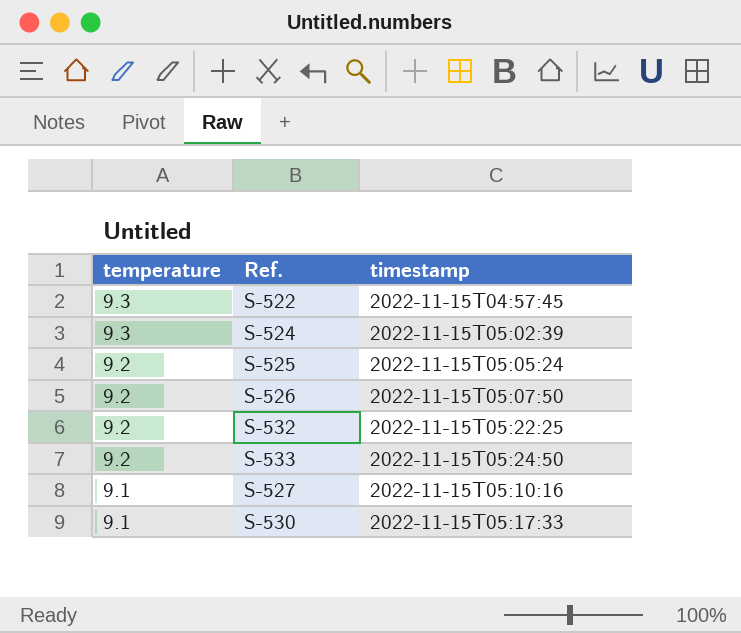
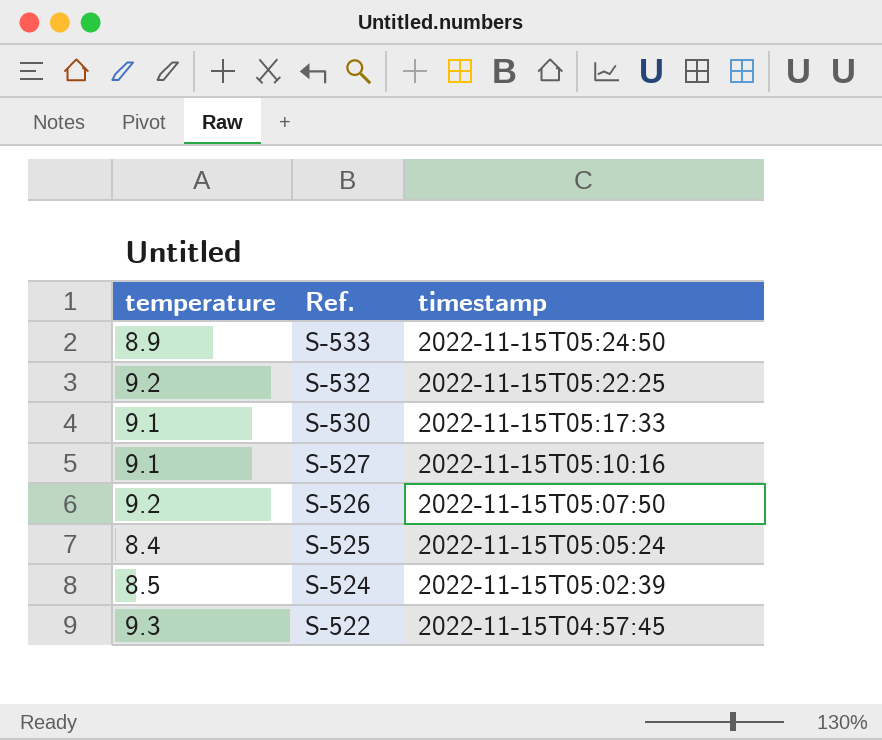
row order: temperature descending -> Ref. descending
S-533 | temperature: 9.2 -> 8.9
S-525 | temperature: 9.2 -> 8.4
S-524 | temperature: 9.3 -> 8.5

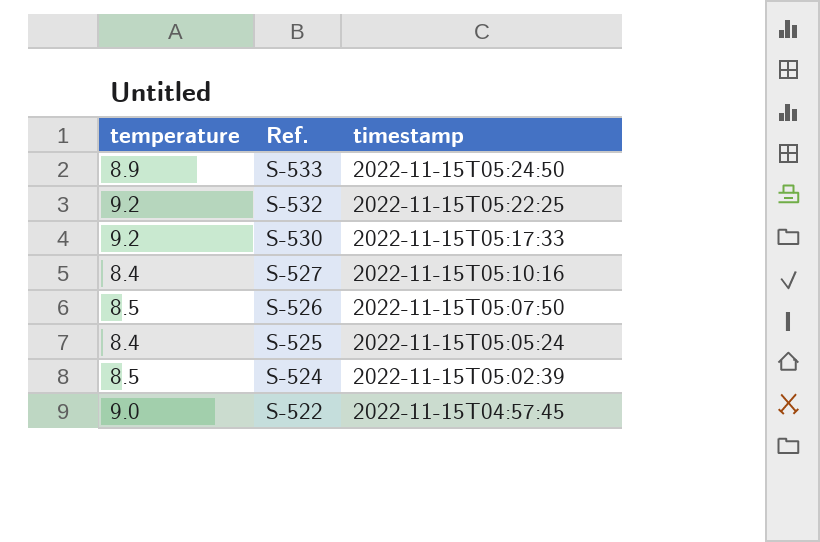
S-530 | temperature: 9.1 -> 9.2
S-527 | temperature: 9.1 -> 8.4
S-526 | temperature: 9.2 -> 8.5
S-522 | temperature: 9.3 -> 9.0

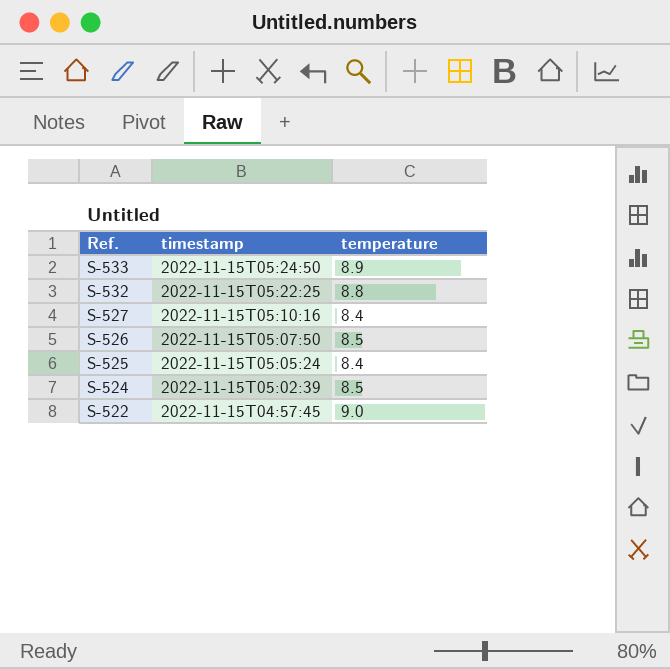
column temperature | position: 1 -> 3
row S-530: 9.2 | 2022-11-15T05:17:33 -> none
S-532 | temperature: 9.2 -> 8.8

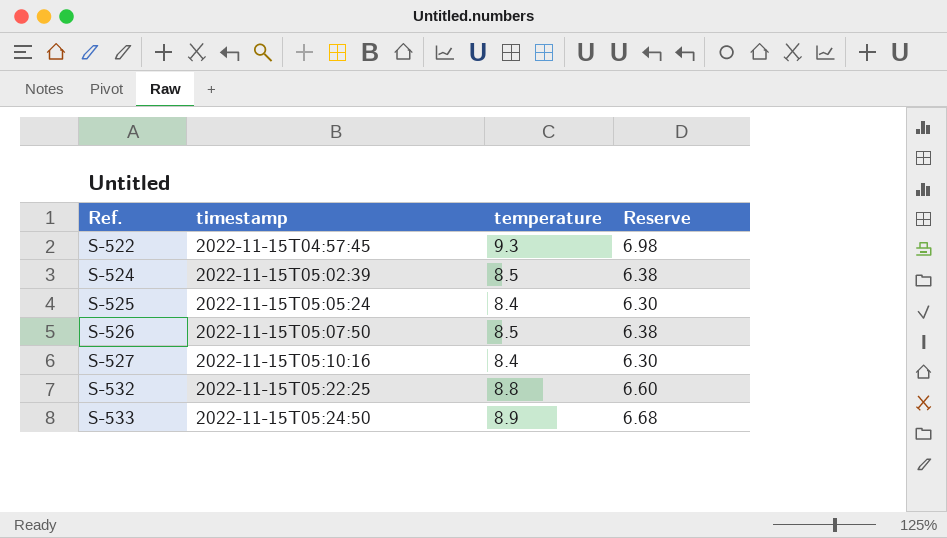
row order: Ref. descending -> Ref. ascending
column Reserve | formula: none -> [temperature] * 0.75
S-522 | temperature: 9.0 -> 9.3

